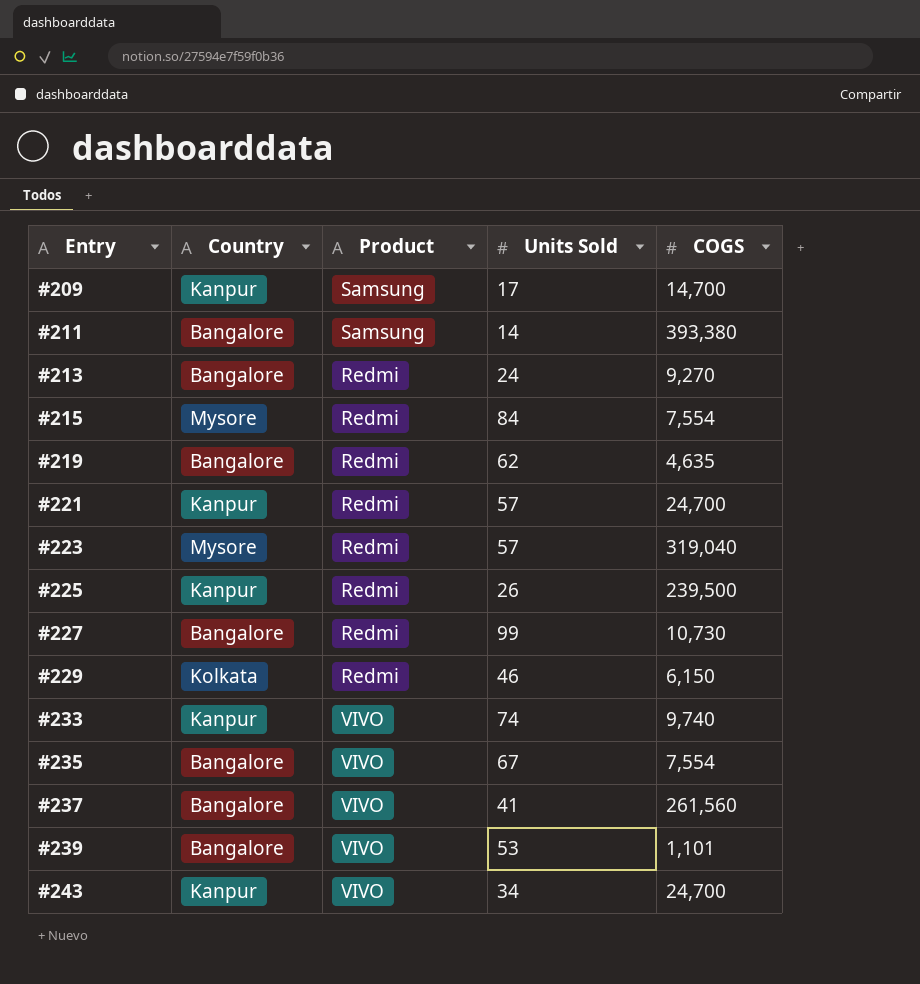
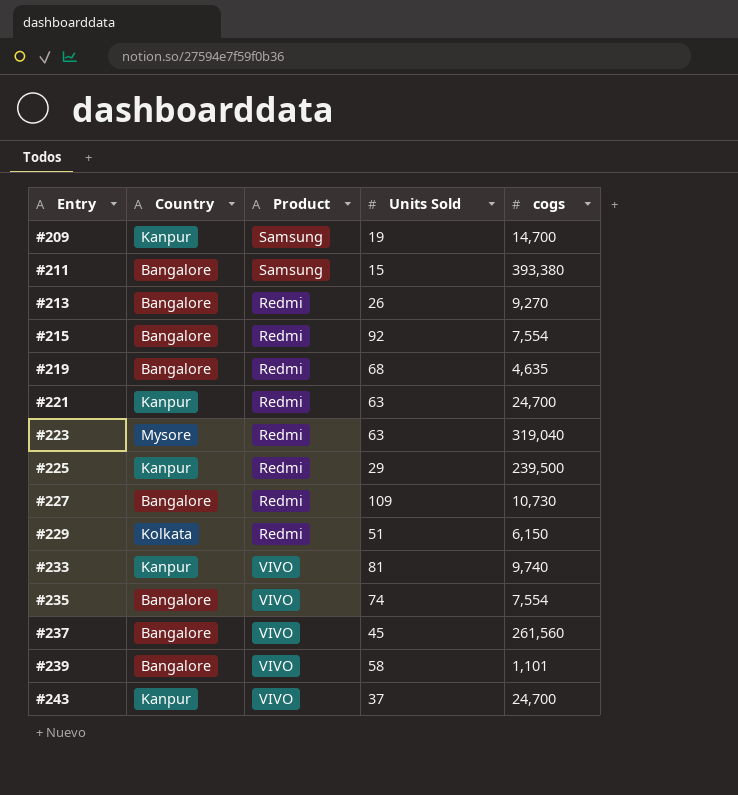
column name: COGS -> cogs
#209 | Units Sold: 17 -> 19
#211 | Units Sold: 14 -> 15
#213 | Units Sold: 24 -> 26
#215 | Country: Mysore -> Bangalore
#215 | Units Sold: 84 -> 92
#219 | Units Sold: 62 -> 68
#221 | Units Sold: 57 -> 63
#223 | Units Sold: 57 -> 63
#225 | Units Sold: 26 -> 29
#227 | Units Sold: 99 -> 109
#229 | Units Sold: 46 -> 51
#233 | Units Sold: 74 -> 81
#235 | Units Sold: 67 -> 74
#237 | Units Sold: 41 -> 45
#239 | Units Sold: 53 -> 58
#243 | Units Sold: 34 -> 37

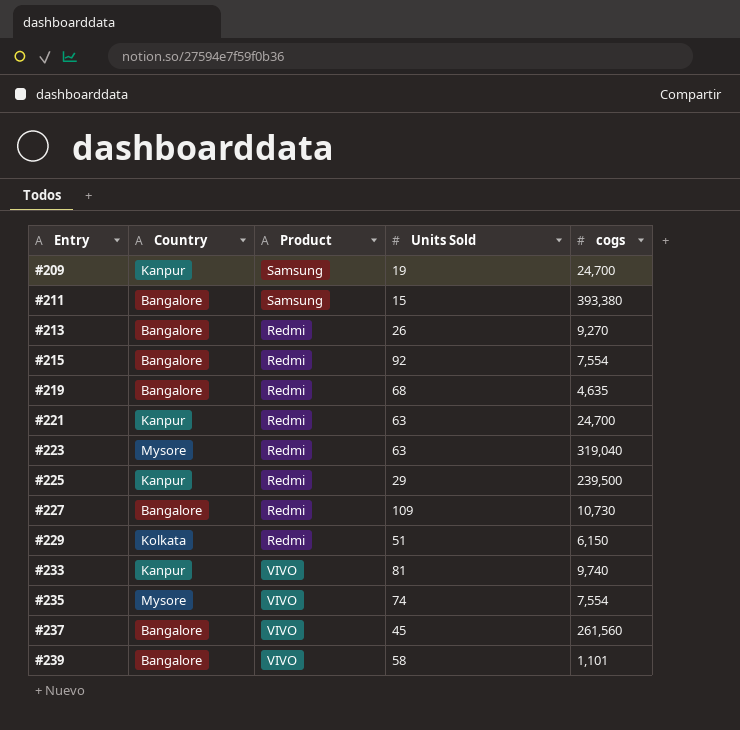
row #243: Kanpur | VIVO | 37 | 24,700 -> none
#209 | cogs: 14,700 -> 24,700
#235 | Country: Bangalore -> Mysore

